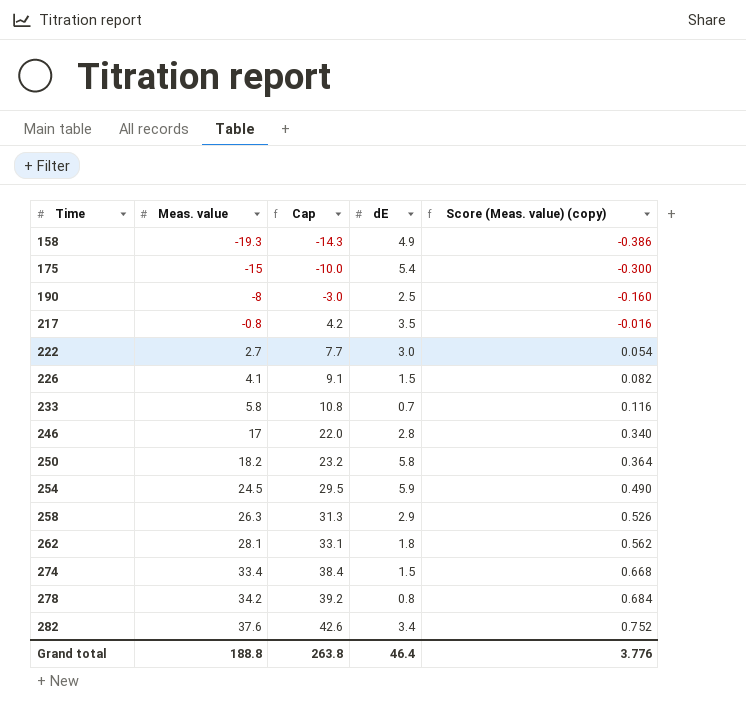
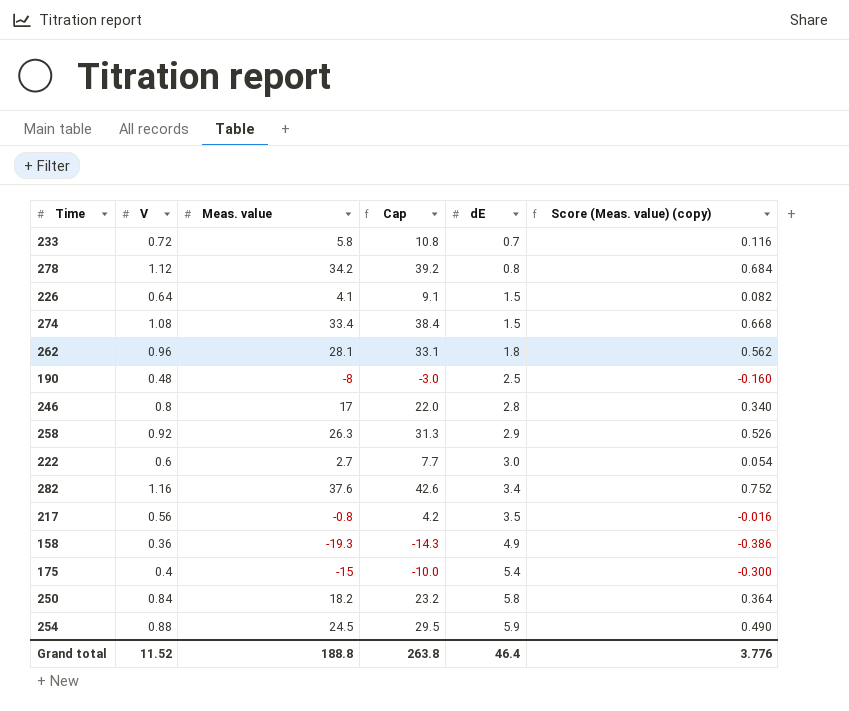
row order: Time ascending -> dE ascending
column V | position: none -> 2

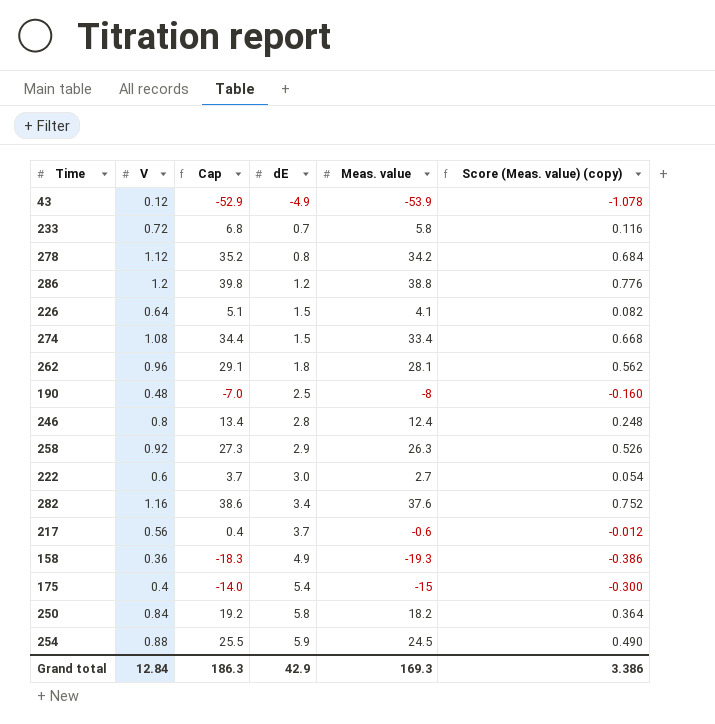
column Cap | formula: [Meas. value] + 5 -> [Meas. value] + 1
column Meas. value | position: 3 -> 5
row 43: none -> 0.12 | -52.9 | -4.9 | -53.9 | -1.078
row 286: none -> 1.2 | 39.8 | 1.2 | 38.8 | 0.776
246 | Meas. value: 17 -> 12.4
246 | Score (Meas. value) (copy): 0.340 -> 0.248
217 | dE: 3.5 -> 3.7
217 | Meas. value: -0.8 -> -0.6
217 | Score (Meas. value) (copy): -0.016 -> -0.012
Grand total | V: 11.52 -> 12.84
Grand total | Cap: 263.8 -> 186.3
Grand total | dE: 46.4 -> 42.9
Grand total | Meas. value: 188.8 -> 169.3
Grand total | Score (Meas. value) (copy): 3.776 -> 3.386

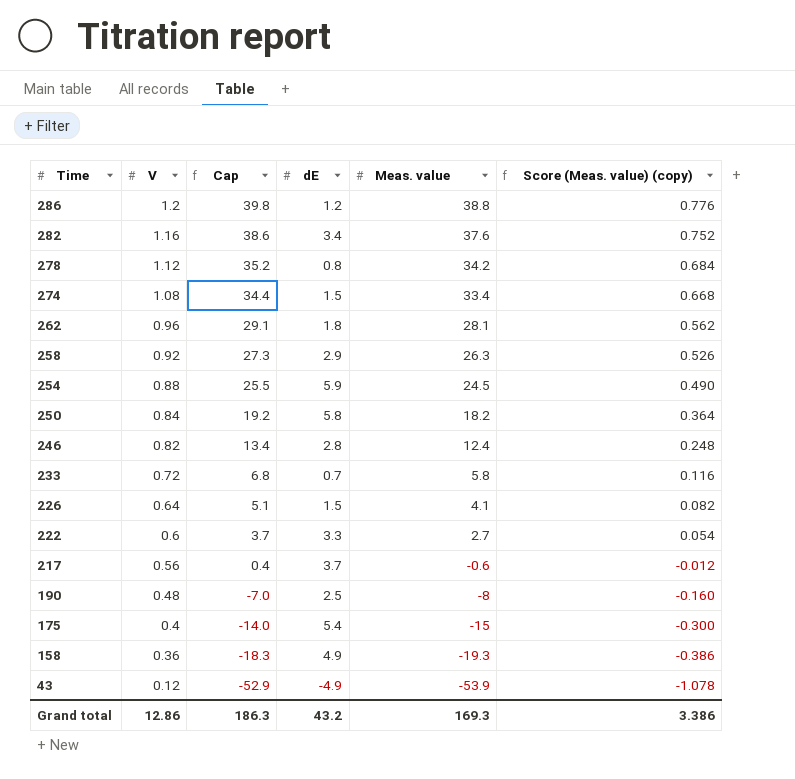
row order: dE ascending -> Time descending
246 | V: 0.8 -> 0.82
222 | dE: 3.0 -> 3.3
Grand total | V: 12.84 -> 12.86
Grand total | dE: 42.9 -> 43.2

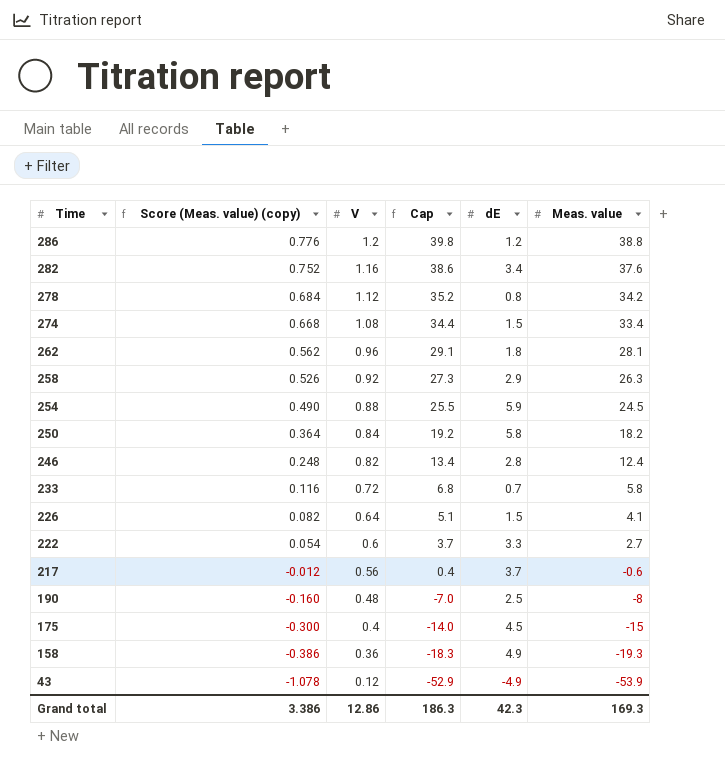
column Score (Meas. value) (copy) | position: 6 -> 2
175 | dE: 5.4 -> 4.5
Grand total | dE: 43.2 -> 42.3

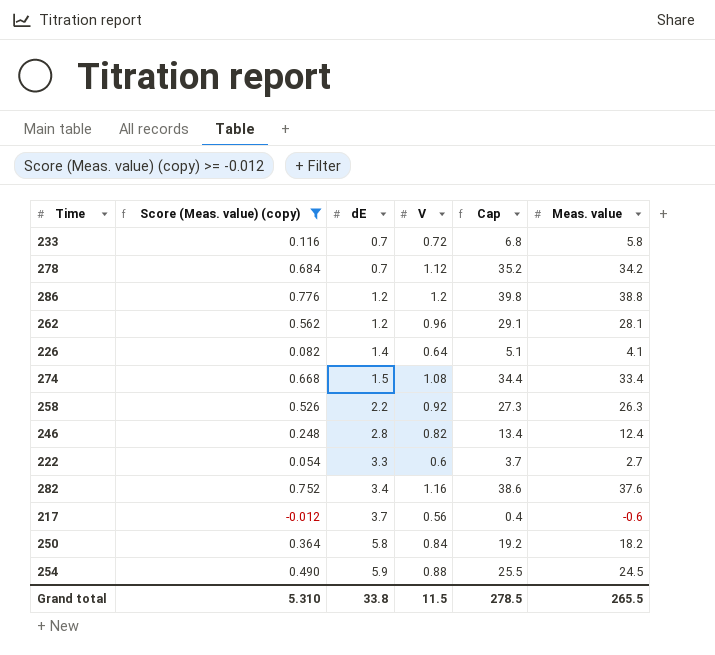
filter: none -> Score (Meas. value) (copy) >= -0.012
row order: Time descending -> dE ascending
column dE | position: 5 -> 3
278 | dE: 0.8 -> 0.7
262 | dE: 1.8 -> 1.2
226 | dE: 1.5 -> 1.4
258 | dE: 2.9 -> 2.2
Grand total | Score (Meas. value) (copy): 3.386 -> 5.310
Grand total | dE: 42.3 -> 33.8
Grand total | V: 12.86 -> 11.5
Grand total | Cap: 186.3 -> 278.5
Grand total | Meas. value: 169.3 -> 265.5

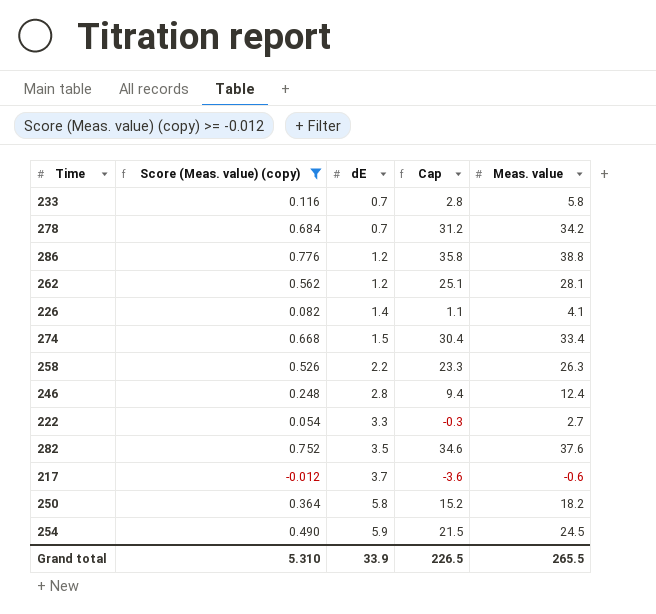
column V | position: 4 -> none
column Cap | formula: [Meas. value] + 1 -> [Meas. value] - 3
282 | dE: 3.4 -> 3.5
Grand total | dE: 33.8 -> 33.9
Grand total | Cap: 278.5 -> 226.5

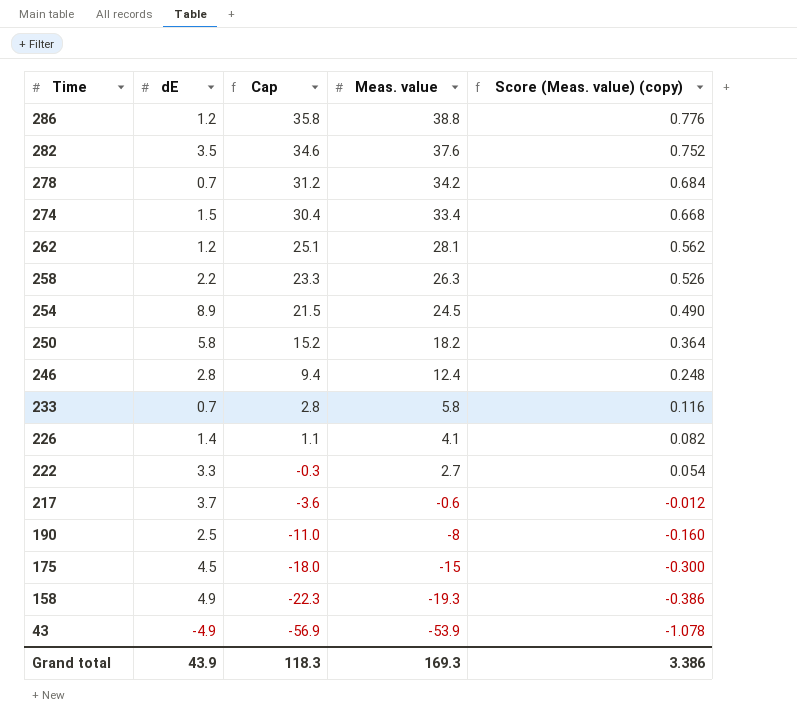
filter: Score (Meas. value) (copy) >= -0.012 -> none
row order: dE ascending -> Time descending
column Score (Meas. value) (copy) | position: 2 -> 5
254 | dE: 5.9 -> 8.9
Grand total | dE: 33.9 -> 43.9
Grand total | Cap: 226.5 -> 118.3
Grand total | Meas. value: 265.5 -> 169.3
Grand total | Score (Meas. value) (copy): 5.310 -> 3.386

